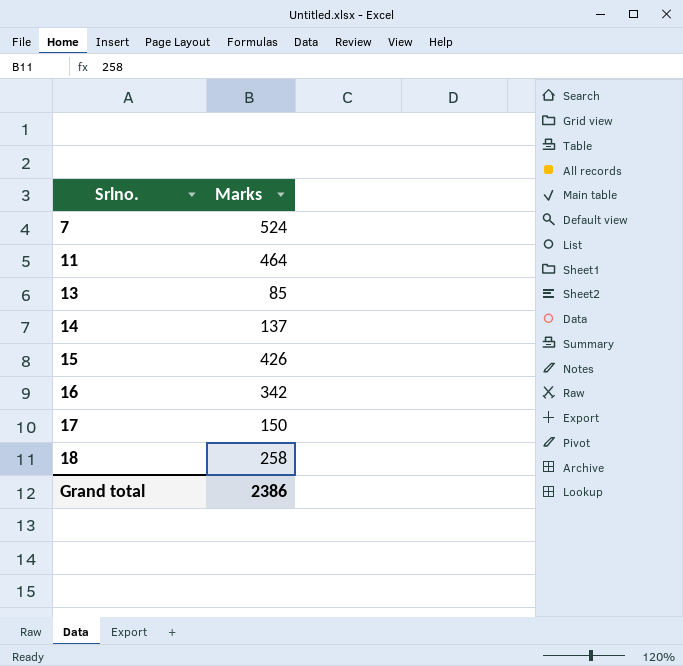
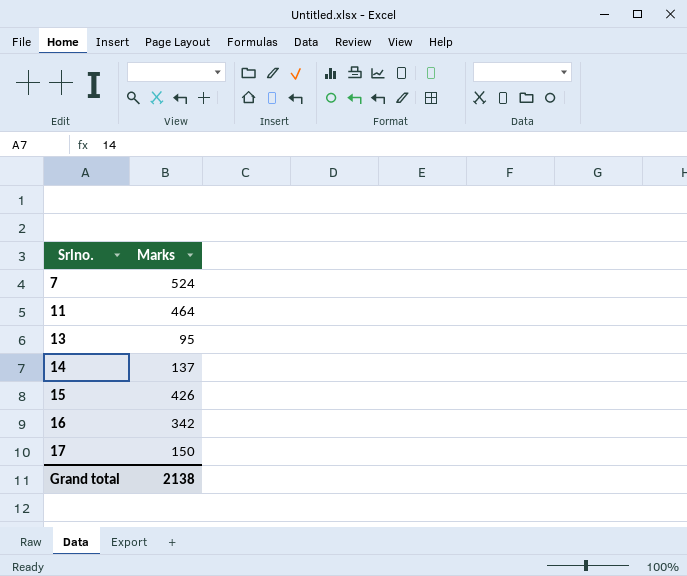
row 18: 258 -> none
13 | Marks: 85 -> 95
Grand total | Marks: 2386 -> 2138

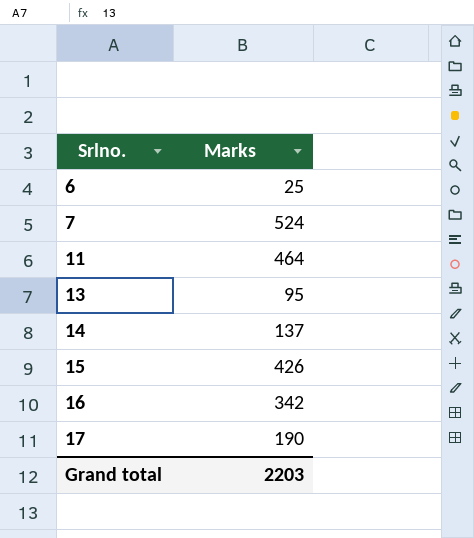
row 6: none -> 25
17 | Marks: 150 -> 190
Grand total | Marks: 2138 -> 2203

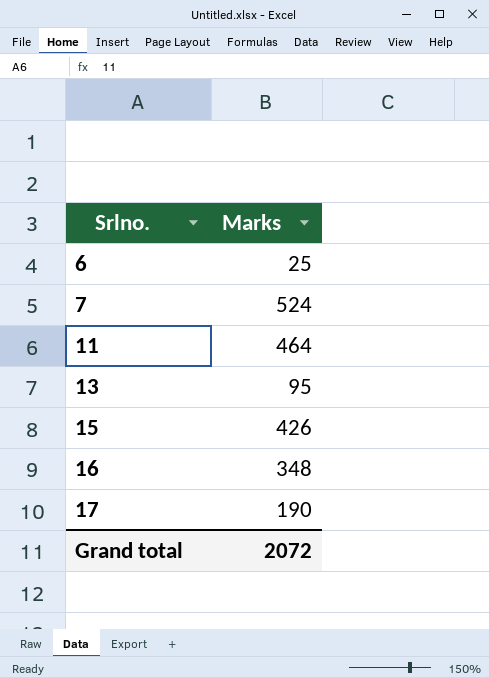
row 14: 137 -> none
16 | Marks: 342 -> 348
Grand total | Marks: 2203 -> 2072

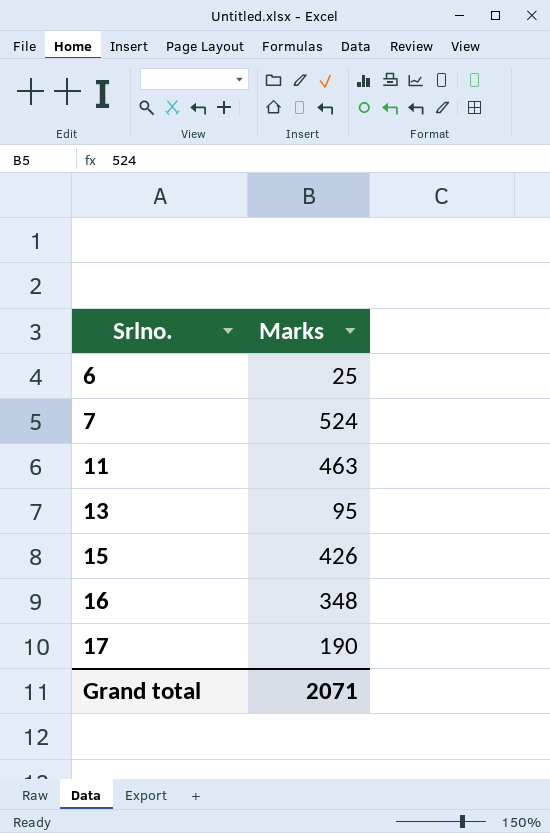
11 | Marks: 464 -> 463
Grand total | Marks: 2072 -> 2071

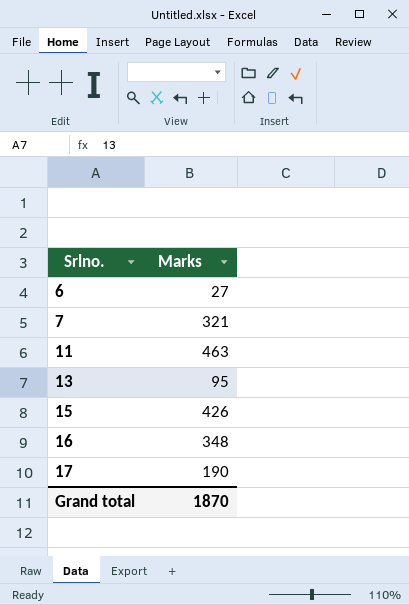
6 | Marks: 25 -> 27
7 | Marks: 524 -> 321
Grand total | Marks: 2071 -> 1870

